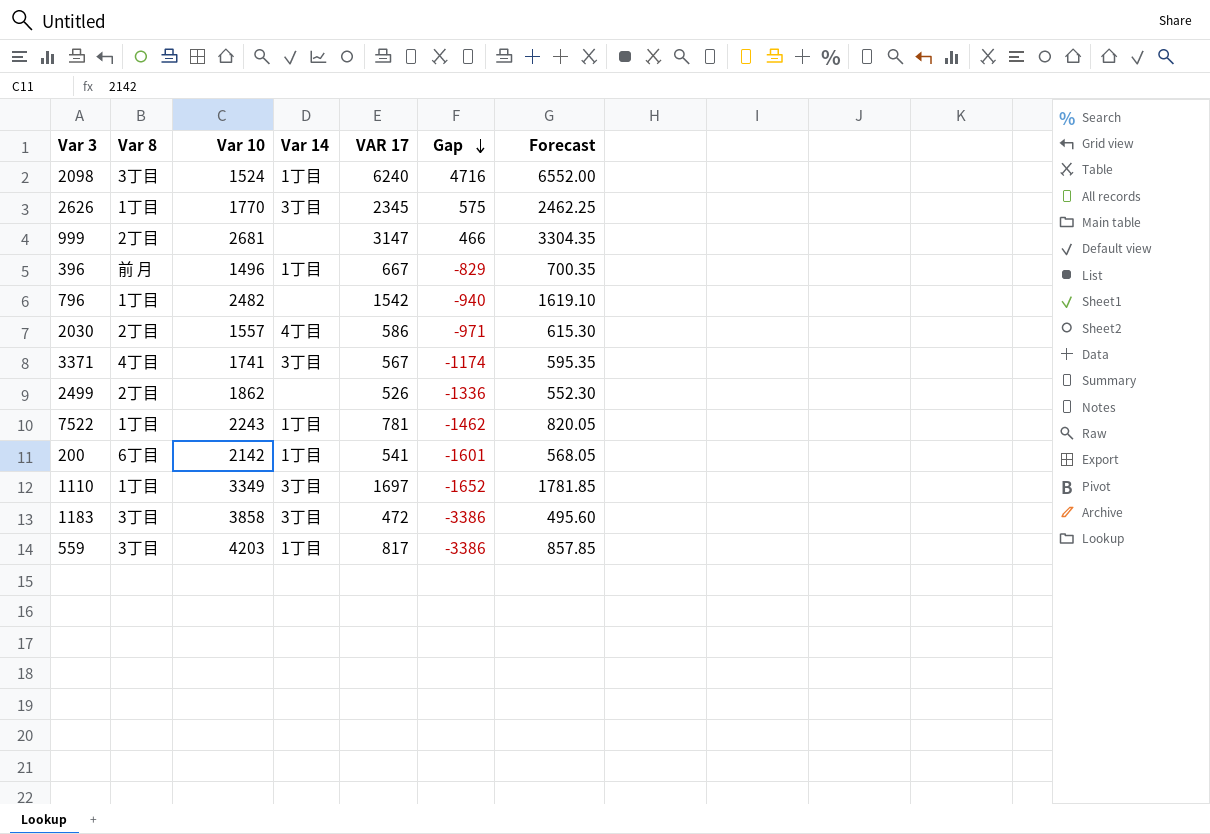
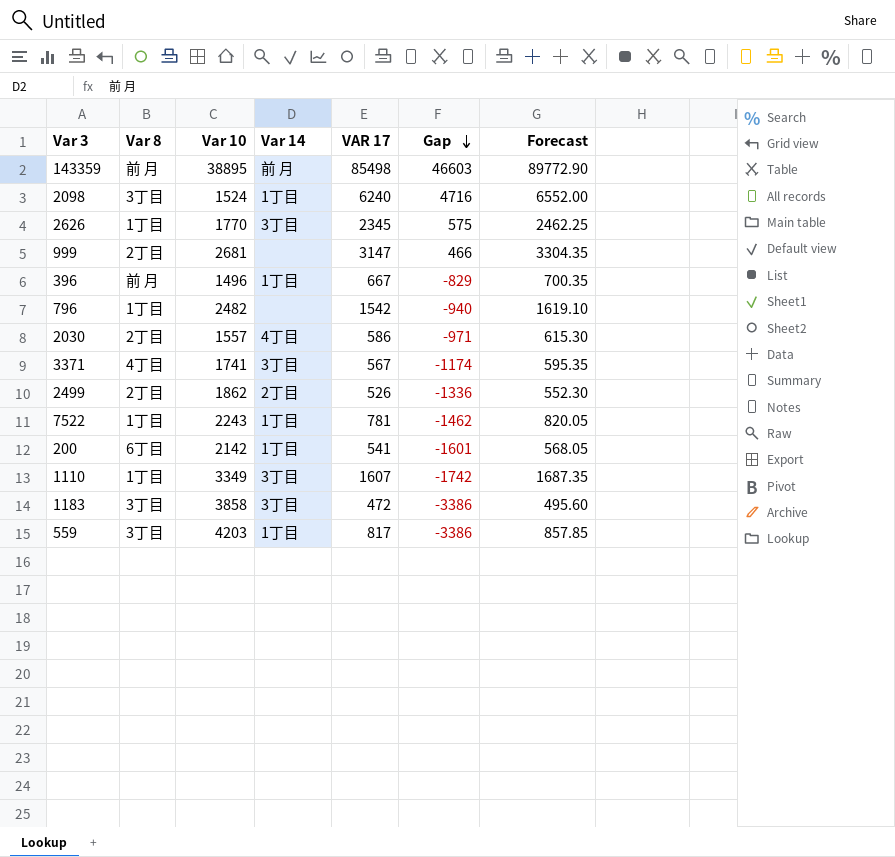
row 143359: none -> 前 月 | 38895 | 前 月 | 85498 | 46603 | 89772.90
2499 | Var 14: none -> 2丁目
1110 | VAR 17: 1697 -> 1607
1110 | Gap: -1652 -> -1742
1110 | Forecast: 1781.85 -> 1687.35

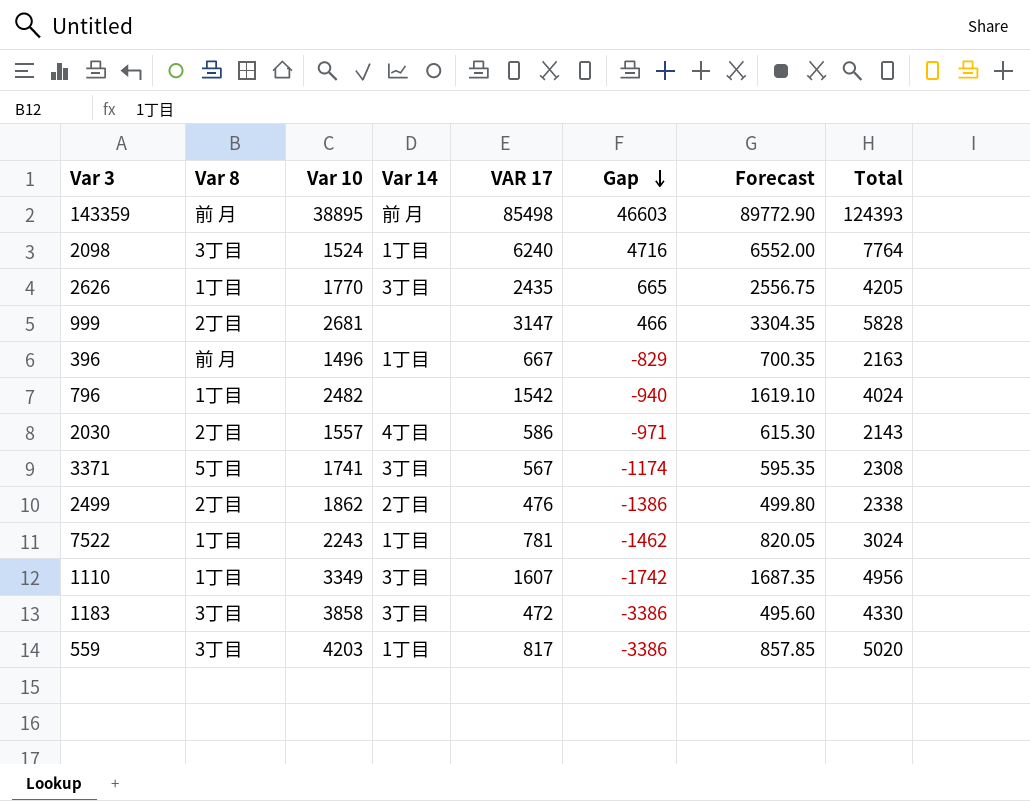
column Total | formula: none -> [Var 10] + [VAR 17]
row 200: 6丁目 | 2142 | 1丁目 | 541 | -1601 | 568.05 -> none
2626 | VAR 17: 2345 -> 2435
2626 | Gap: 575 -> 665
2626 | Forecast: 2462.25 -> 2556.75
3371 | Var 8: 4丁目 -> 5丁目
2499 | VAR 17: 526 -> 476
2499 | Gap: -1336 -> -1386
2499 | Forecast: 552.30 -> 499.80

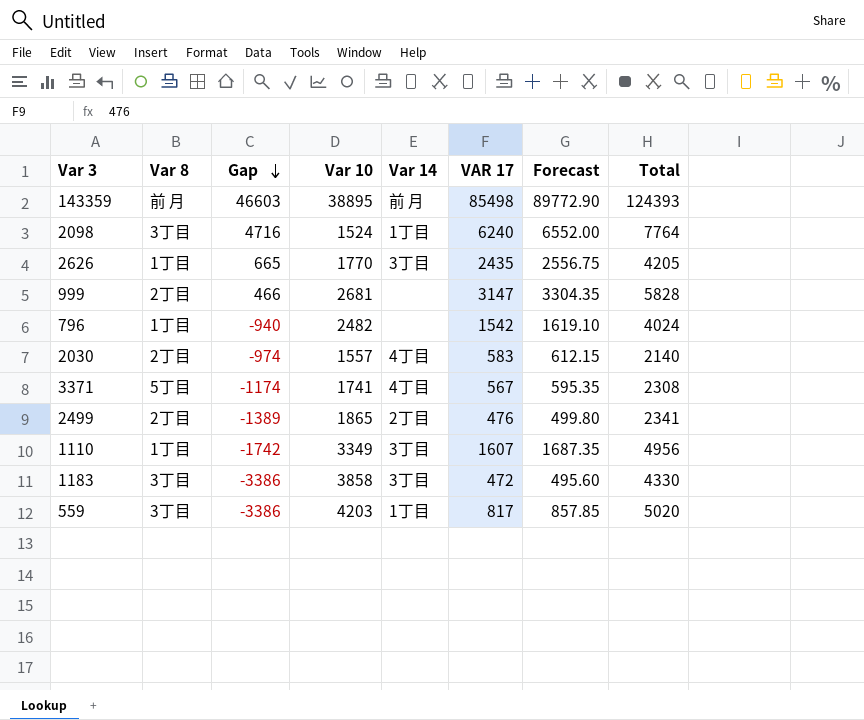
column Gap | position: 6 -> 3
row 396: 前 月 | 1496 | 1丁目 | 667 | -829 | 700.35 | 2163 -> none
row 7522: 1丁目 | 2243 | 1丁目 | 781 | -1462 | 820.05 | 3024 -> none
2030 | Gap: -971 -> -974
2030 | VAR 17: 586 -> 583
2030 | Forecast: 615.30 -> 612.15
2030 | Total: 2143 -> 2140
3371 | Var 14: 3丁目 -> 4丁目
2499 | Gap: -1386 -> -1389
2499 | Var 10: 1862 -> 1865
2499 | Total: 2338 -> 2341

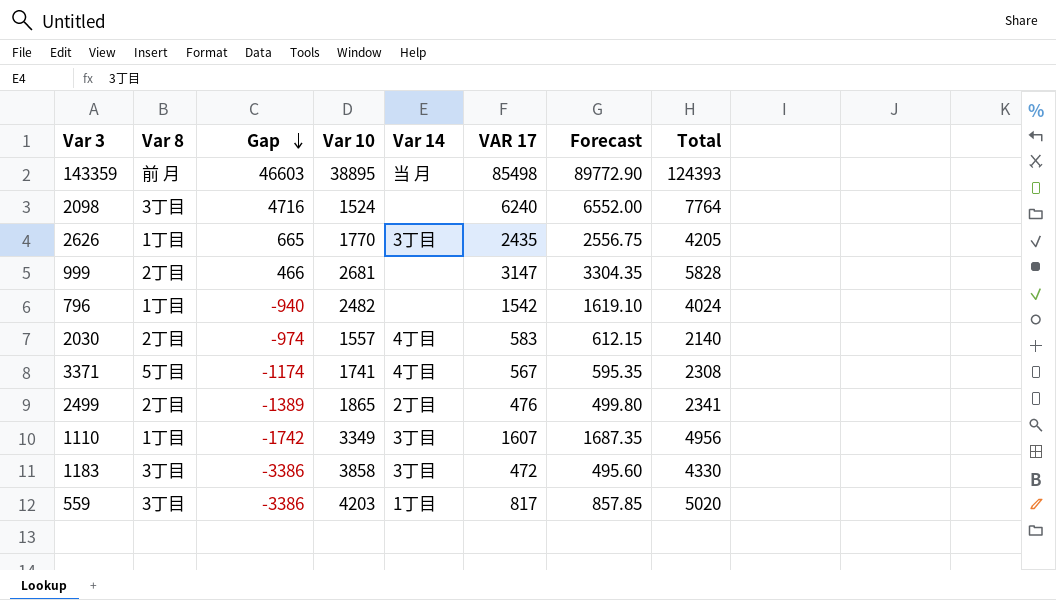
143359 | Var 14: 前 月 -> 当 月
2098 | Var 14: 1丁目 -> none

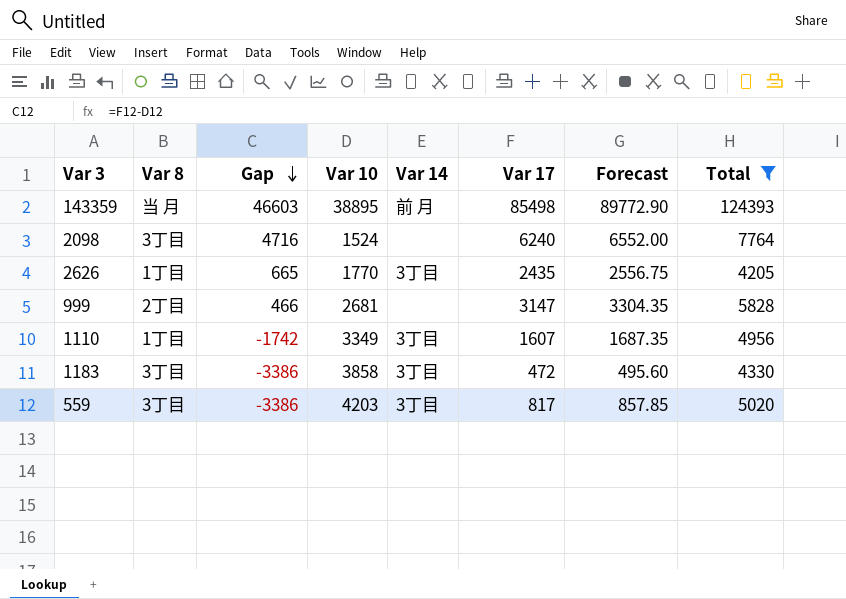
filter: none -> Total >= 4205
column name: VAR 17 -> Var 17
143359 | Var 8: 前 月 -> 当 月
143359 | Var 14: 当 月 -> 前 月
559 | Var 14: 1丁目 -> 3丁目

